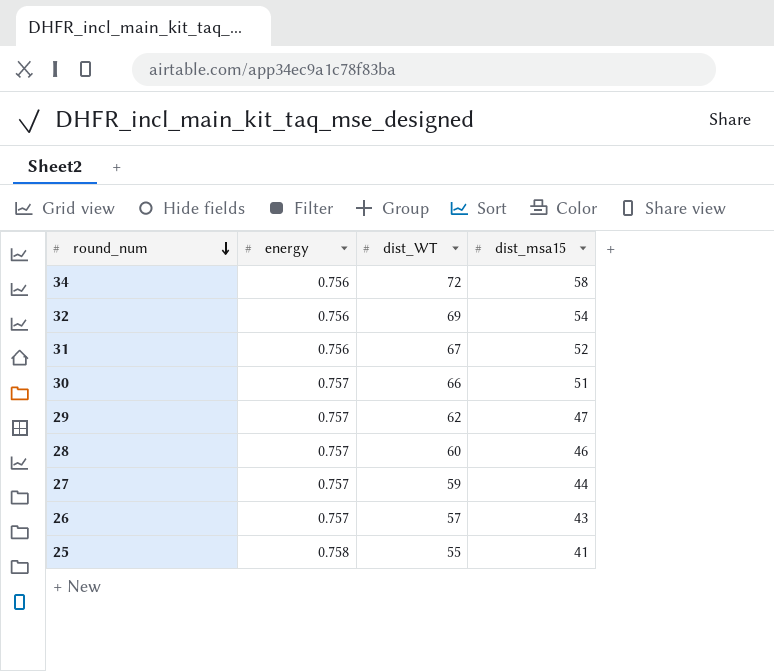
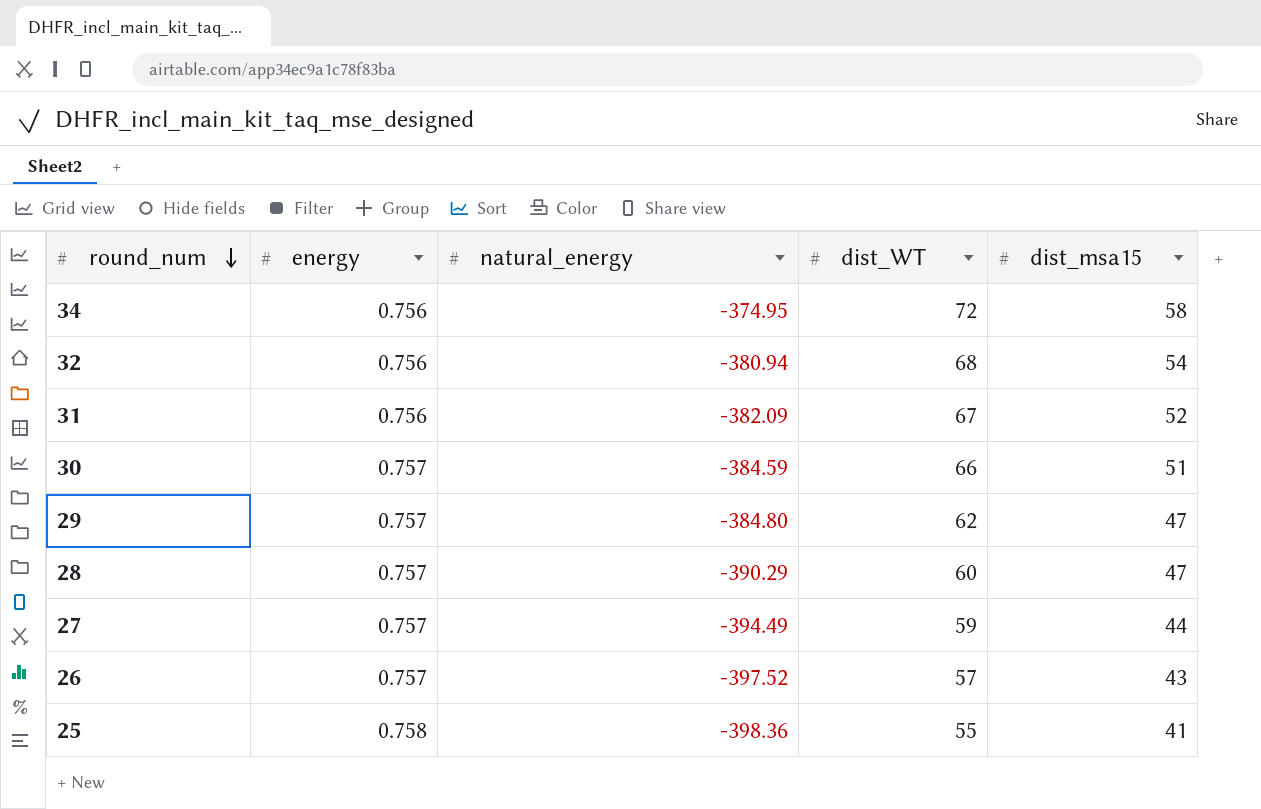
column natural_energy | position: none -> 3
32 | dist_WT: 69 -> 68
28 | dist_msa15: 46 -> 47

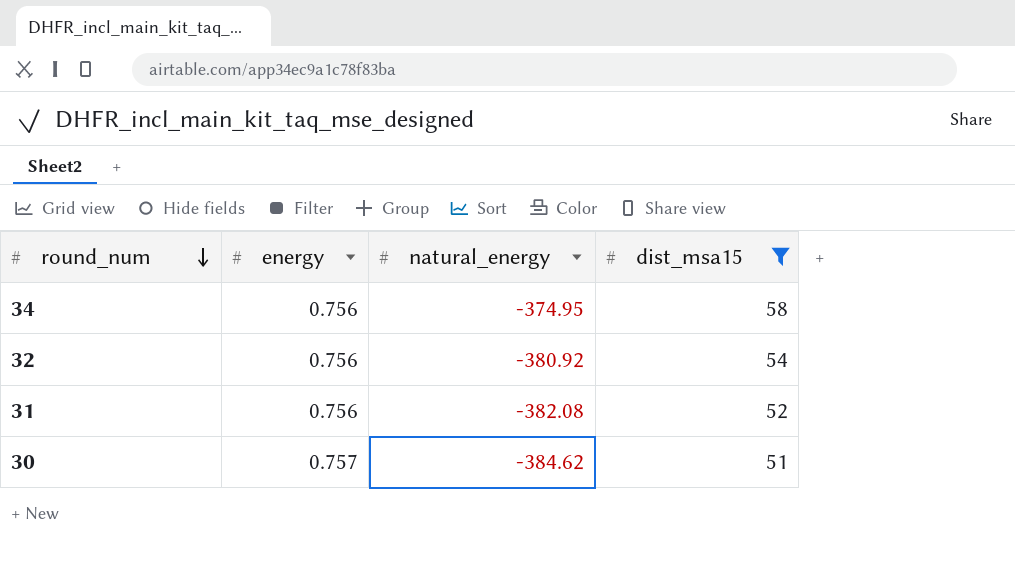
filter: none -> dist_msa15 >= 51
column dist_WT | position: 4 -> none
32 | natural_energy: -380.94 -> -380.92
31 | natural_energy: -382.09 -> -382.08
30 | natural_energy: -384.59 -> -384.62

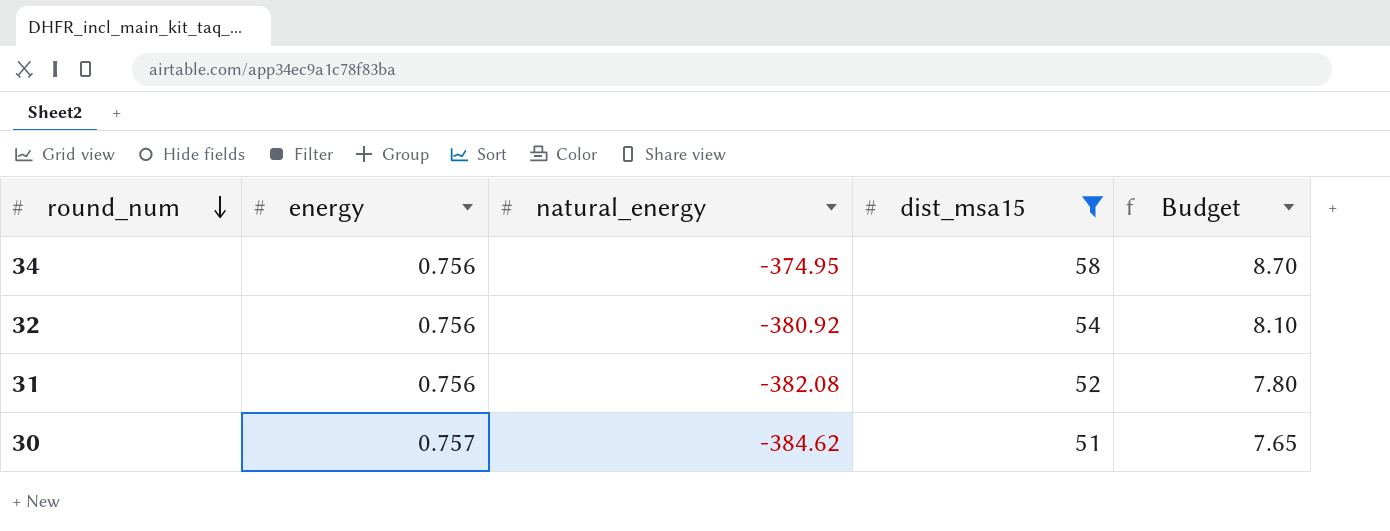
column Budget | formula: none -> [dist_msa15] * 0.15

